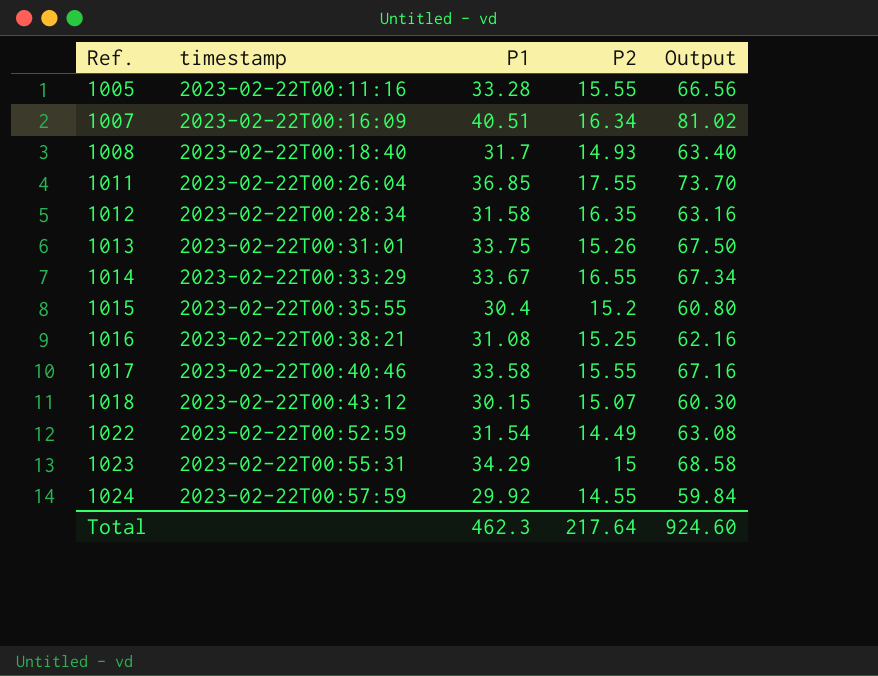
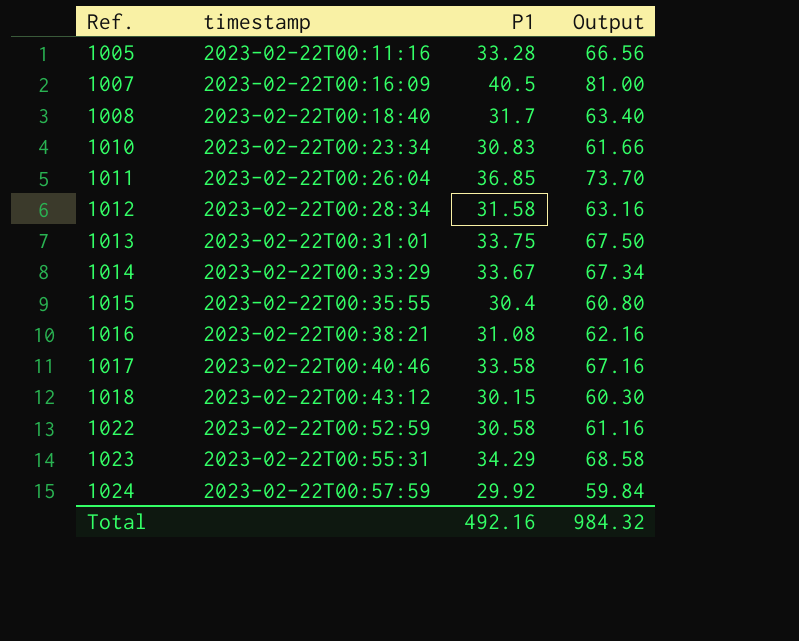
column P2 | position: 4 -> none
1007 | P1: 40.51 -> 40.5
1007 | Output: 81.02 -> 81.00
row 1010: none -> 2023-02-22T00:23:34 | 30.83 | 61.66
1022 | P1: 31.54 -> 30.58
1022 | Output: 63.08 -> 61.16
Total | P1: 462.3 -> 492.16
Total | Output: 924.60 -> 984.32

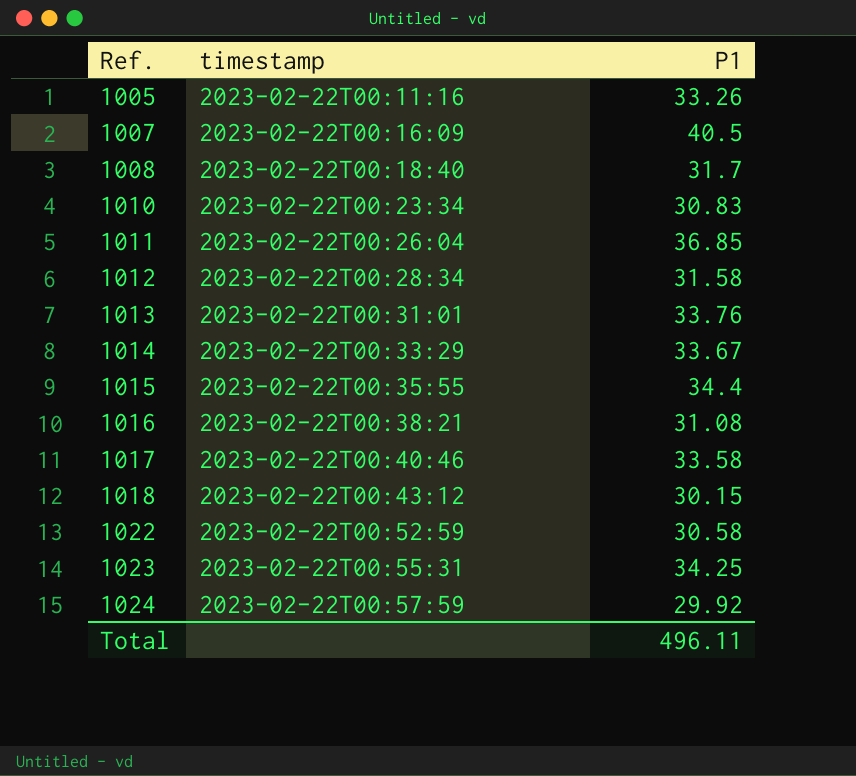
column Output | formula: [P1] * 2 -> none
1005 | P1: 33.28 -> 33.26
1013 | P1: 33.75 -> 33.76
1015 | P1: 30.4 -> 34.4
1023 | P1: 34.29 -> 34.25
Total | P1: 492.16 -> 496.11

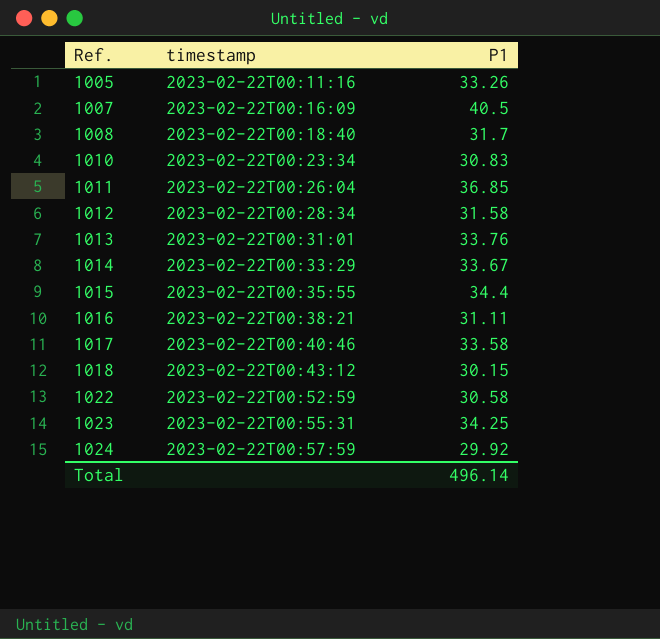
1016 | P1: 31.08 -> 31.11
Total | P1: 496.11 -> 496.14

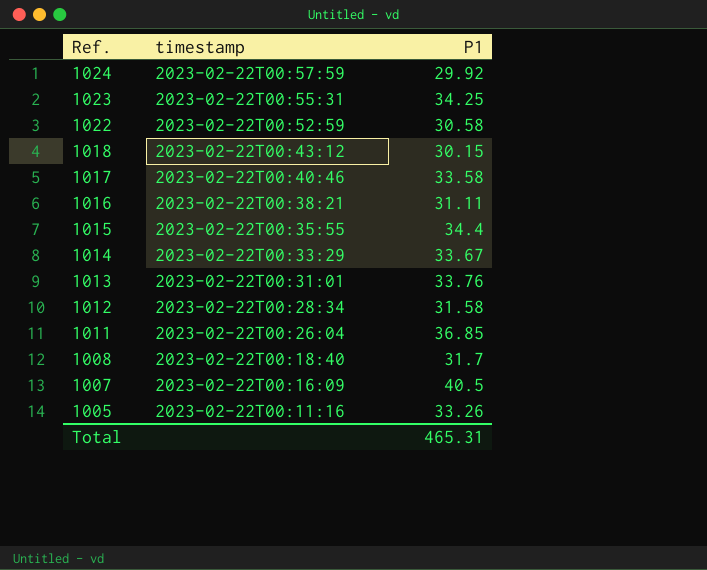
row order: Ref. ascending -> Ref. descending
row 1010: 2023-02-22T00:23:34 | 30.83 -> none
Total | P1: 496.14 -> 465.31

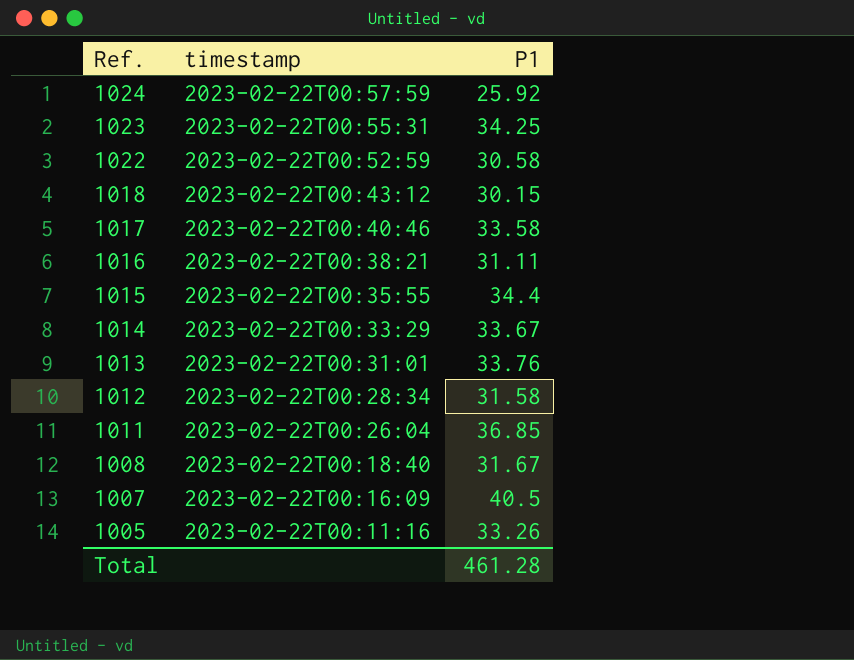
1024 | P1: 29.92 -> 25.92
1008 | P1: 31.7 -> 31.67
Total | P1: 465.31 -> 461.28

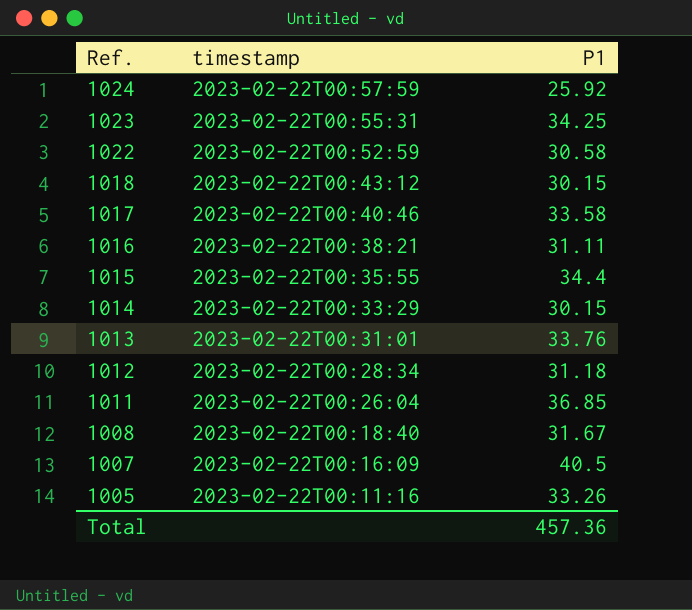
1014 | P1: 33.67 -> 30.15
1012 | P1: 31.58 -> 31.18
Total | P1: 461.28 -> 457.36

